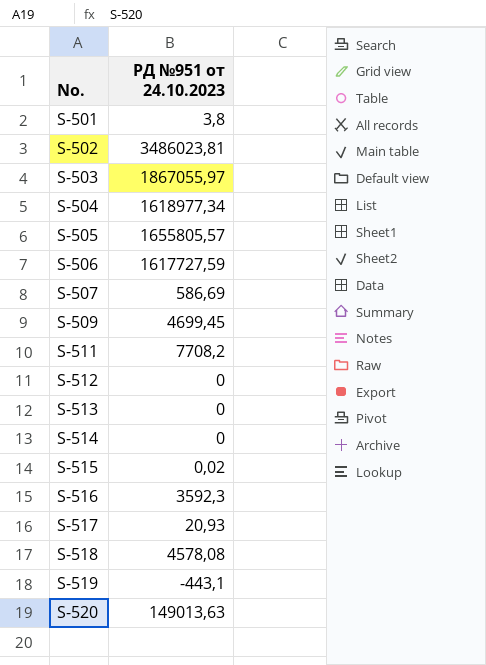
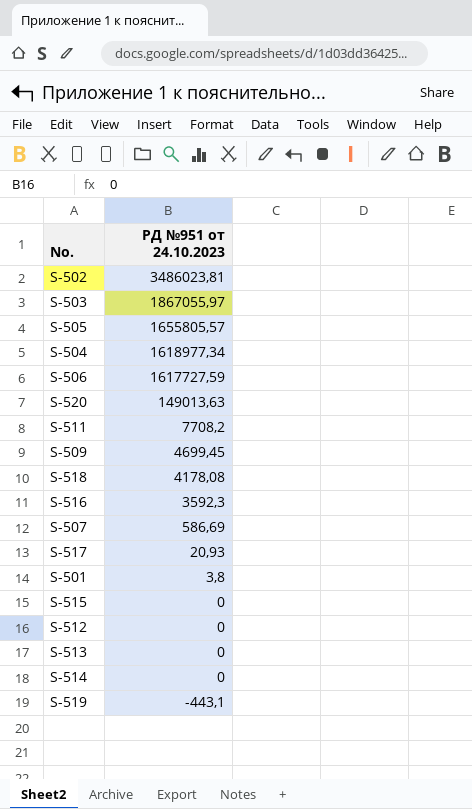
row order: No. ascending -> РД №951 от 24.10.2023 descending
S-518 | РД №951 от 24.10.2023: 4578,08 -> 4178,08
S-515 | РД №951 от 24.10.2023: 0,02 -> 0

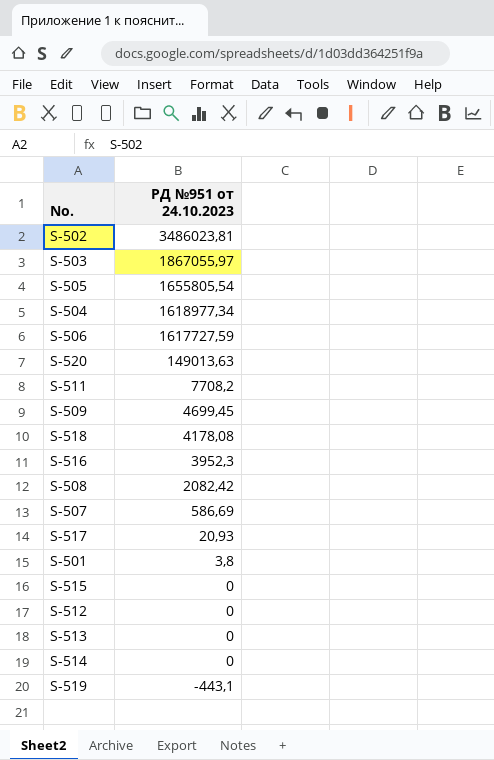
S-505 | РД №951 от 24.10.2023: 1655805,57 -> 1655805,54
S-516 | РД №951 от 24.10.2023: 3592,3 -> 3952,3
row S-508: none -> 2082,42

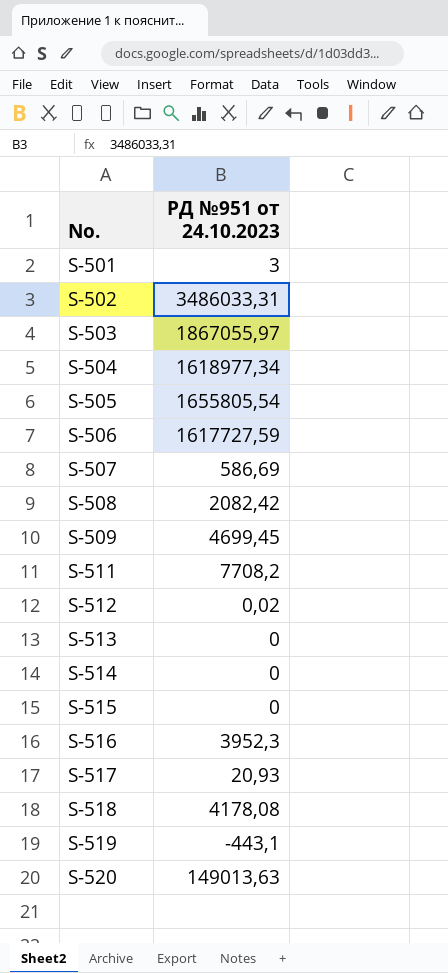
row order: РД №951 от 24.10.2023 descending -> No. ascending
S-501 | РД №951 от 24.10.2023: 3,8 -> 3
S-502 | РД №951 от 24.10.2023: 3486023,81 -> 3486033,31
S-512 | РД №951 от 24.10.2023: 0 -> 0,02

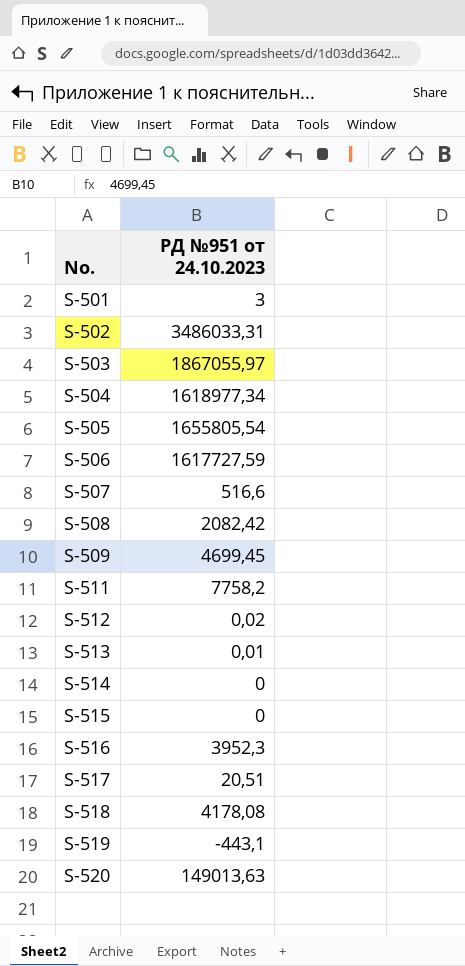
S-507 | РД №951 от 24.10.2023: 586,69 -> 516,6
S-511 | РД №951 от 24.10.2023: 7708,2 -> 7758,2
S-513 | РД №951 от 24.10.2023: 0 -> 0,01
S-517 | РД №951 от 24.10.2023: 20,93 -> 20,51

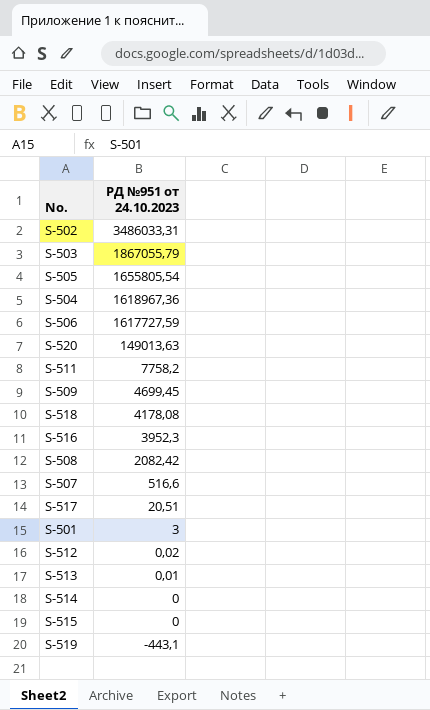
row order: No. ascending -> РД №951 от 24.10.2023 descending
S-503 | РД №951 от 24.10.2023: 1867055,97 -> 1867055,79
S-504 | РД №951 от 24.10.2023: 1618977,34 -> 1618967,36

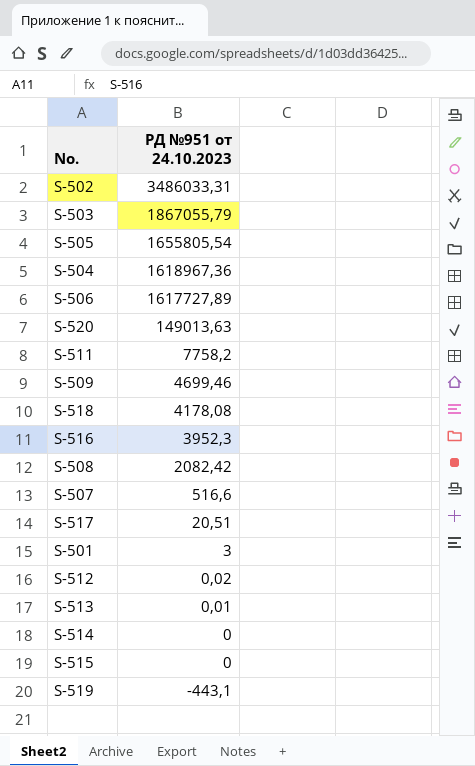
S-506 | РД №951 от 24.10.2023: 1617727,59 -> 1617727,89
S-509 | РД №951 от 24.10.2023: 4699,45 -> 4699,46

